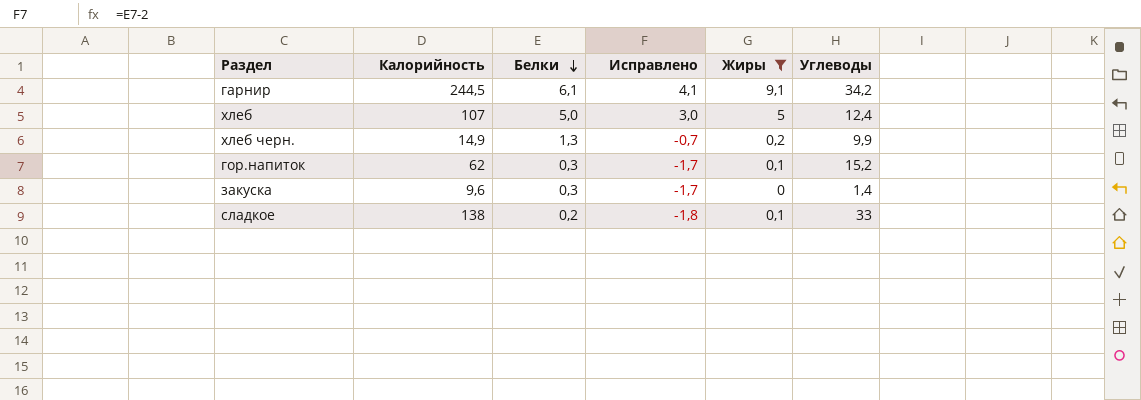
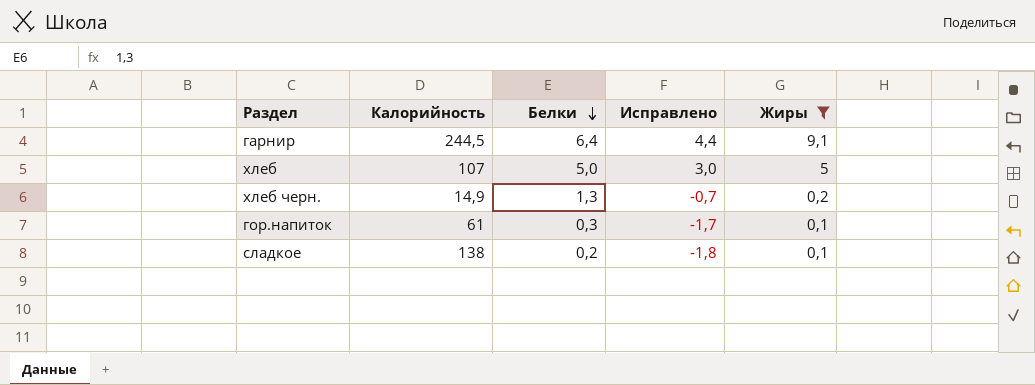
column Углеводы | position: 6 -> none
row закуска: 9,6 | 0,3 | -1,7 | 0 | 1,4 -> none
гарнир | Белки: 6,1 -> 6,4
гарнир | Исправлено: 4,1 -> 4,4
гор.напиток | Калорийность: 62 -> 61

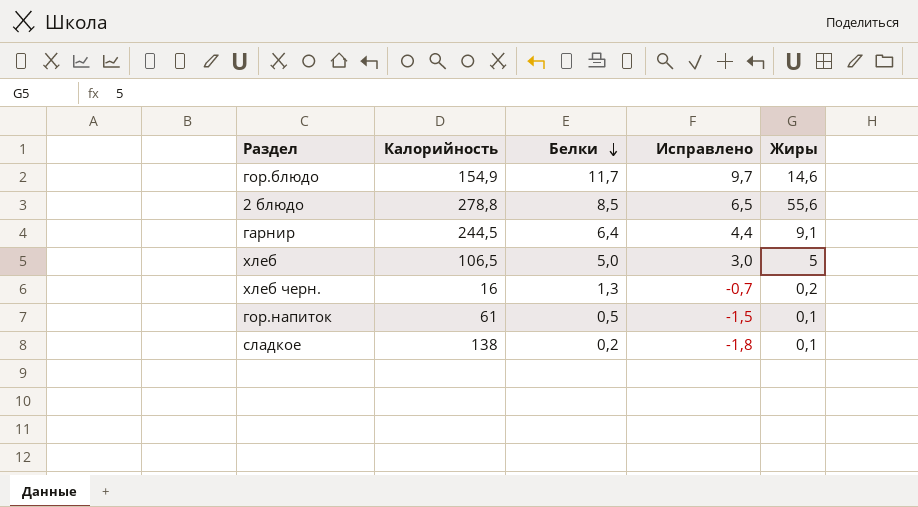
filter: Жиры <= 9,1 -> none
хлеб | Калорийность: 107 -> 106,5
хлеб черн. | Калорийность: 14,9 -> 16
гор.напиток | Белки: 0,3 -> 0,5
гор.напиток | Исправлено: -1,7 -> -1,5

